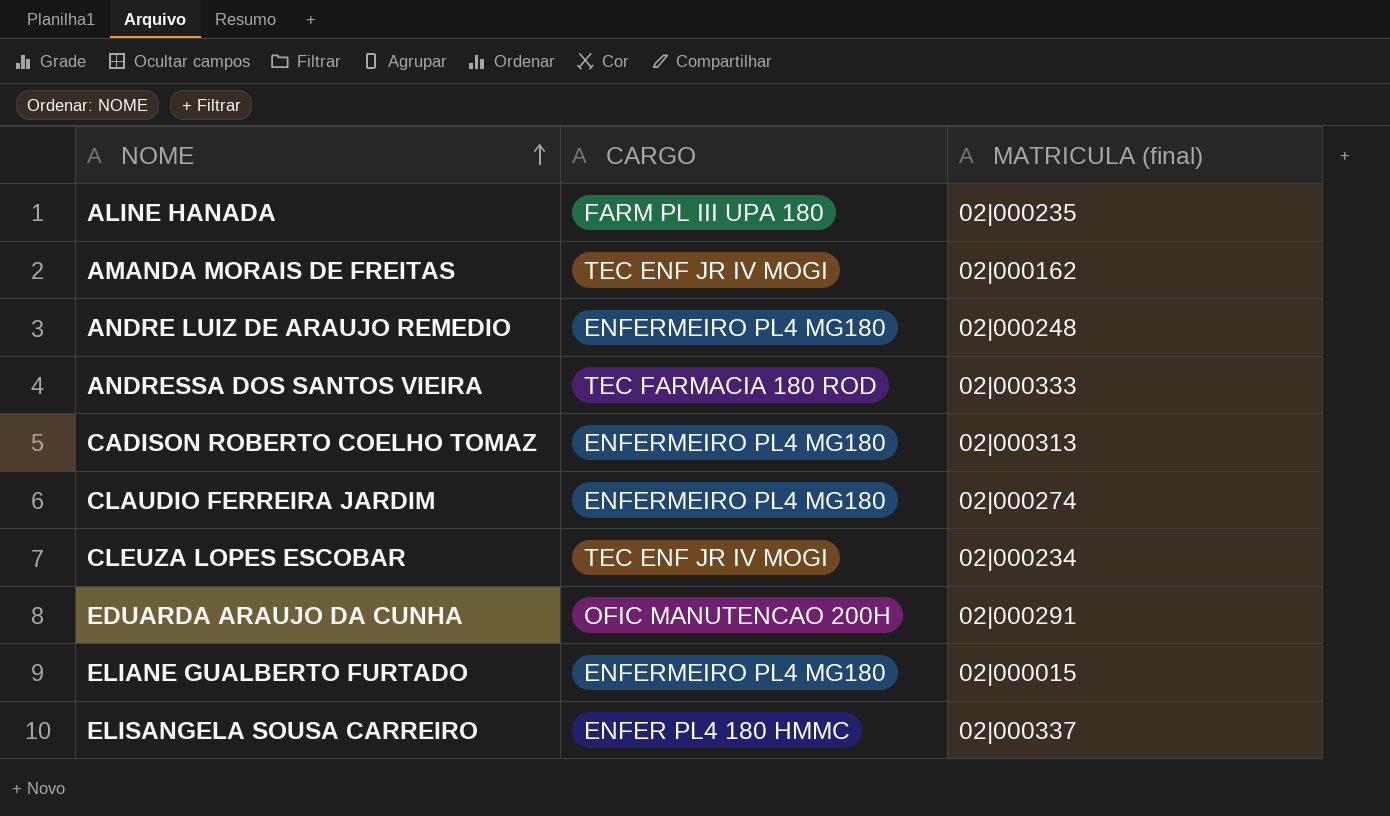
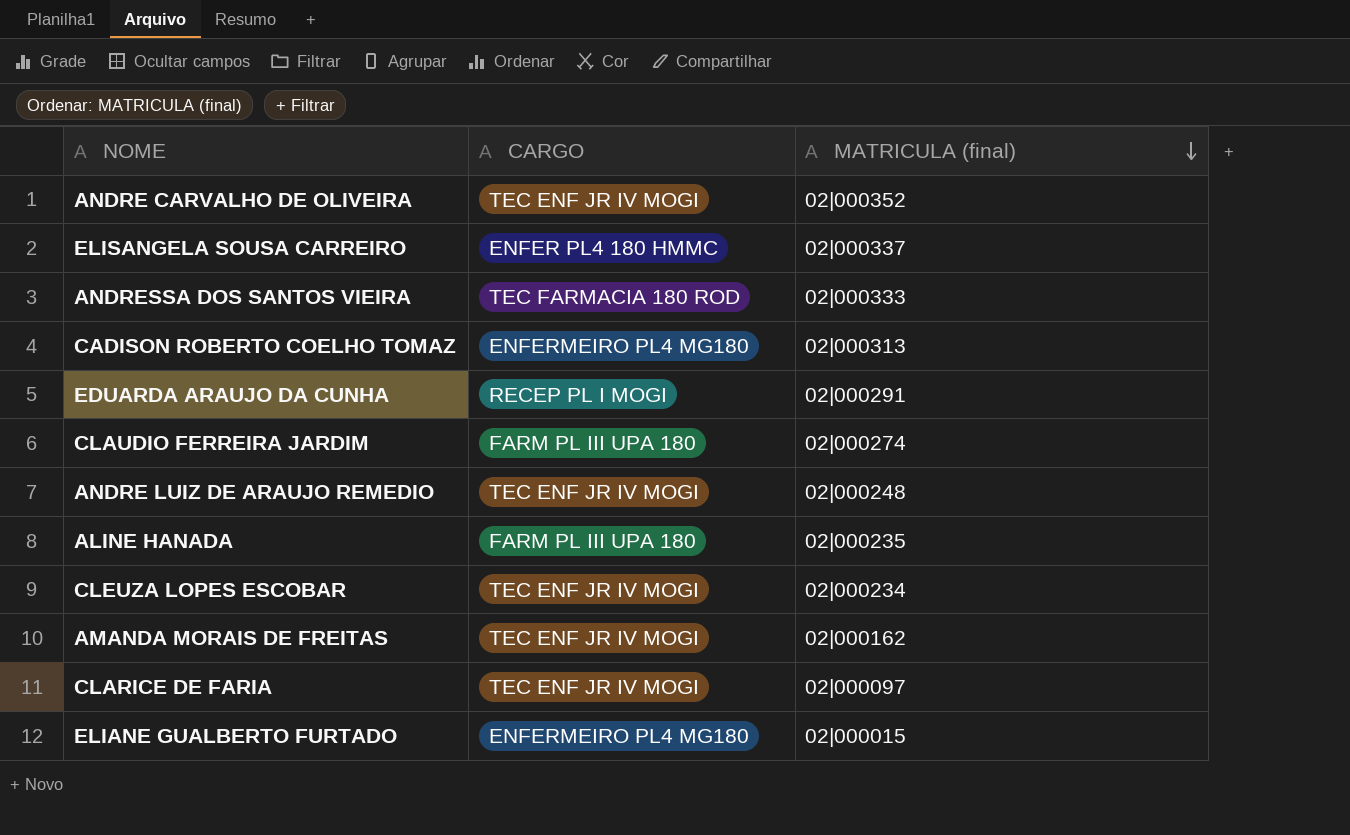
row order: NOME ascending -> MATRICULA (final) descending
row ANDRE CARVALHO DE OLIVEIRA: none -> TEC ENF JR IV MOGI | 02|000352
EDUARDA ARAUJO DA CUNHA | CARGO: OFIC MANUTENCAO 200H -> RECEP PL I MOGI
CLAUDIO FERREIRA JARDIM | CARGO: ENFERMEIRO PL4 MG180 -> FARM PL III UPA 180
ANDRE LUIZ DE ARAUJO REMEDIO | CARGO: ENFERMEIRO PL4 MG180 -> TEC ENF JR IV MOGI
row CLARICE DE FARIA: none -> TEC ENF JR IV MOGI | 02|000097

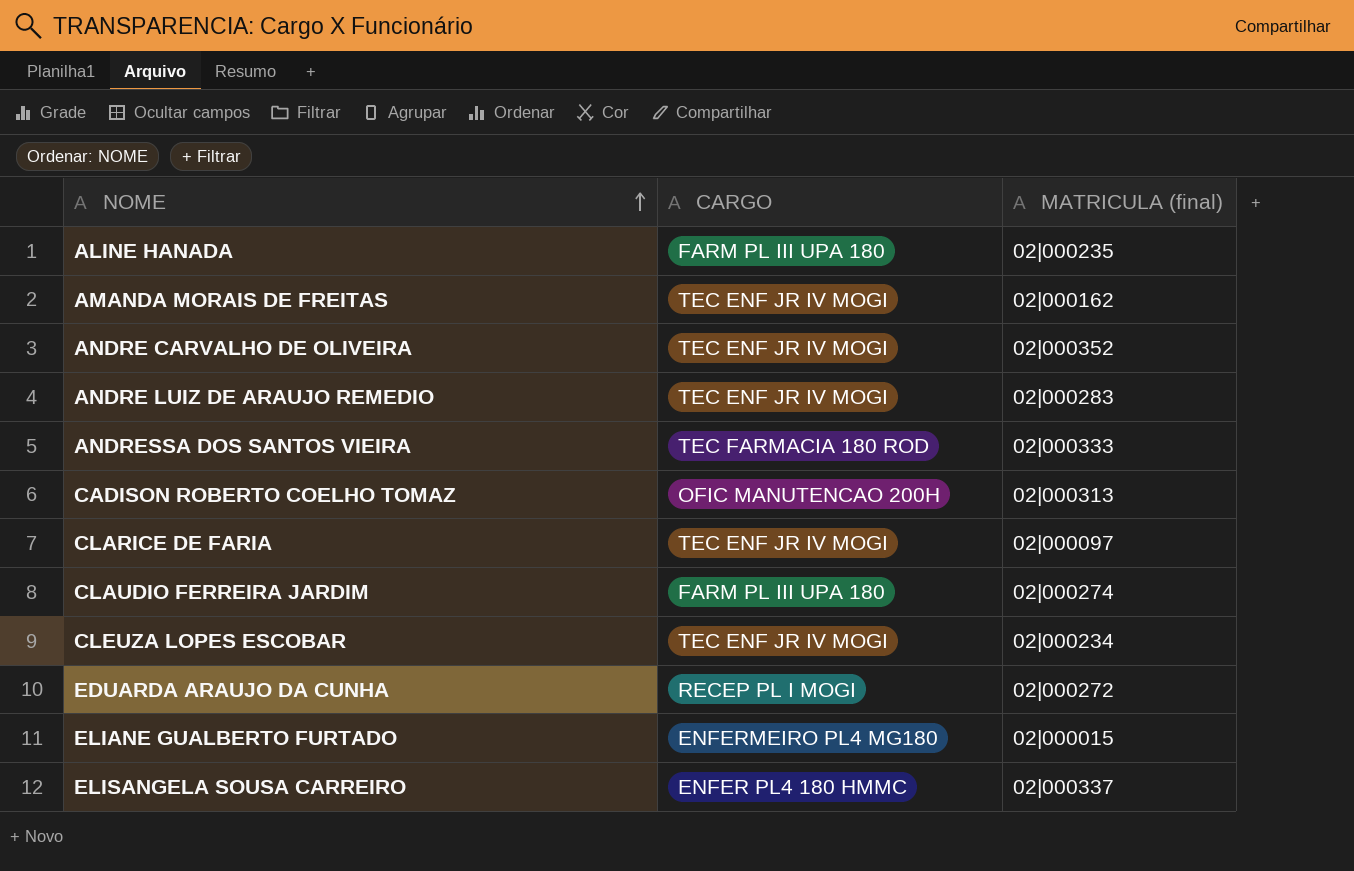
row order: MATRICULA (final) descending -> NOME ascending
ANDRE LUIZ DE ARAUJO REMEDIO | MATRICULA (final): 02|000248 -> 02|000283
CADISON ROBERTO COELHO TOMAZ | CARGO: ENFERMEIRO PL4 MG180 -> OFIC MANUTENCAO 200H
EDUARDA ARAUJO DA CUNHA | MATRICULA (final): 02|000291 -> 02|000272

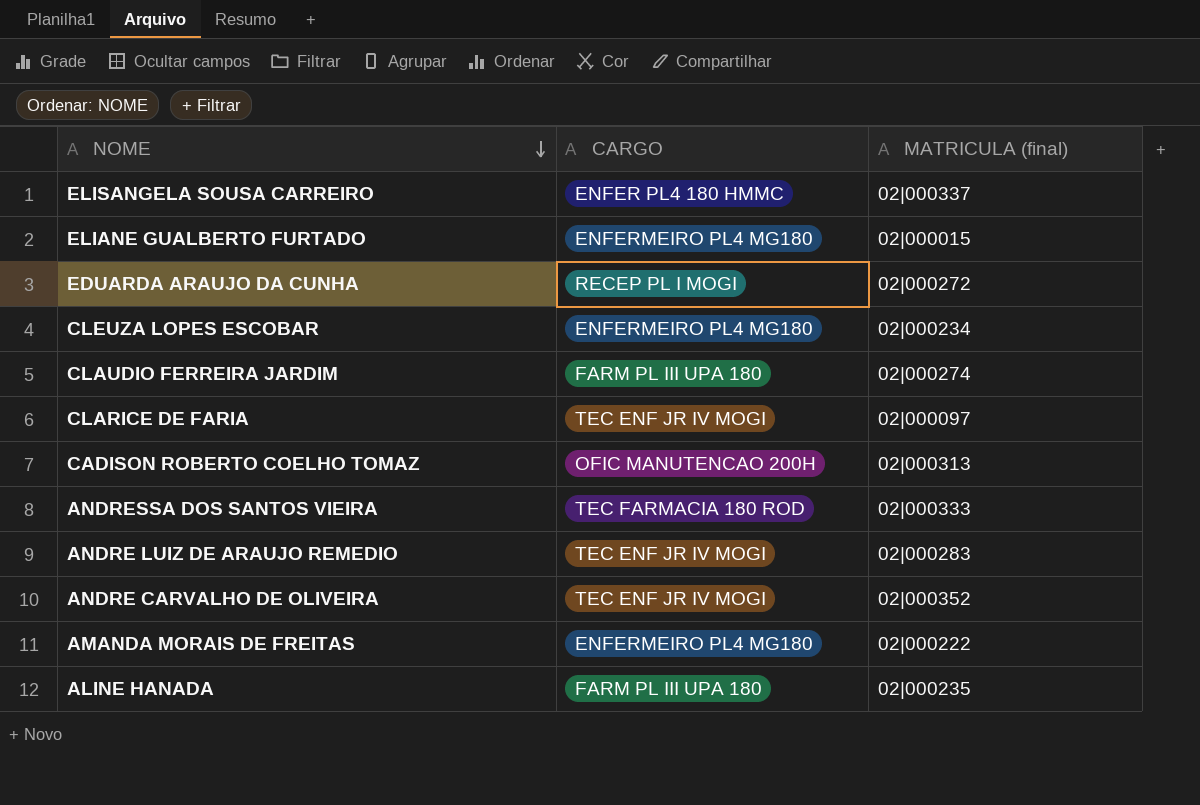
row order: NOME ascending -> NOME descending
CLEUZA LOPES ESCOBAR | CARGO: TEC ENF JR IV MOGI -> ENFERMEIRO PL4 MG180
AMANDA MORAIS DE FREITAS | CARGO: TEC ENF JR IV MOGI -> ENFERMEIRO PL4 MG180
AMANDA MORAIS DE FREITAS | MATRICULA (final): 02|000162 -> 02|000222

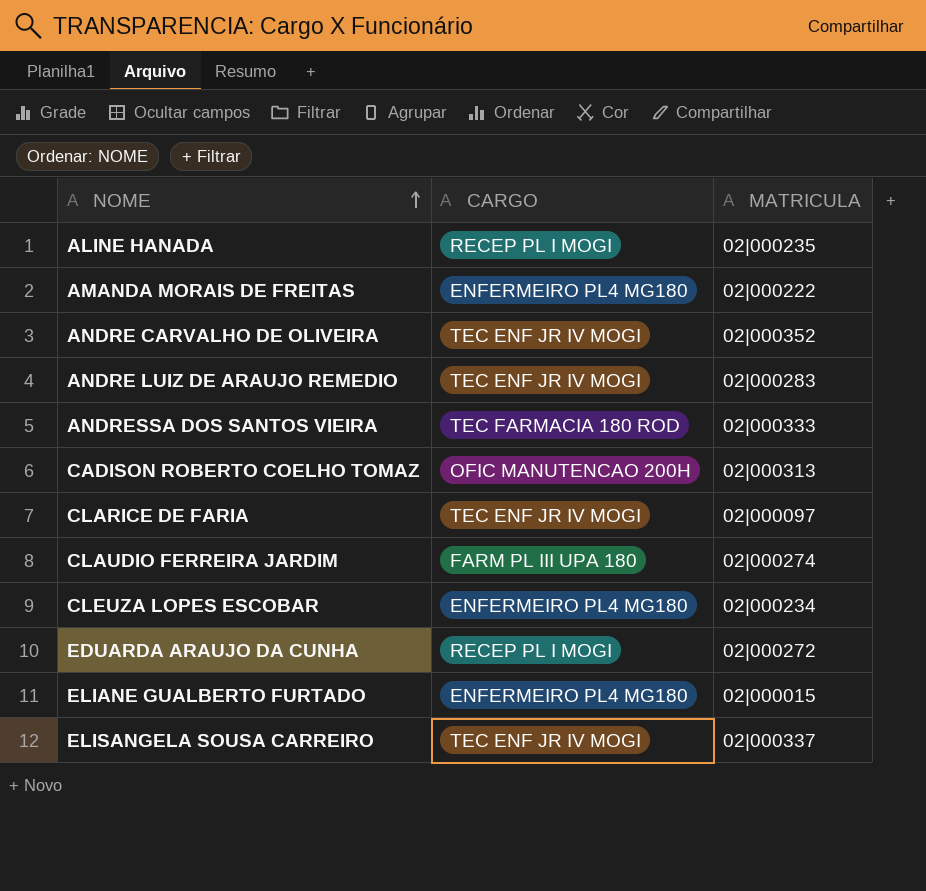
row order: NOME descending -> NOME ascending
column name: MATRICULA (final) -> MATRICULA
ALINE HANADA | CARGO: FARM PL III UPA 180 -> RECEP PL I MOGI
ELISANGELA SOUSA CARREIRO | CARGO: ENFER PL4 180 HMMC -> TEC ENF JR IV MOGI

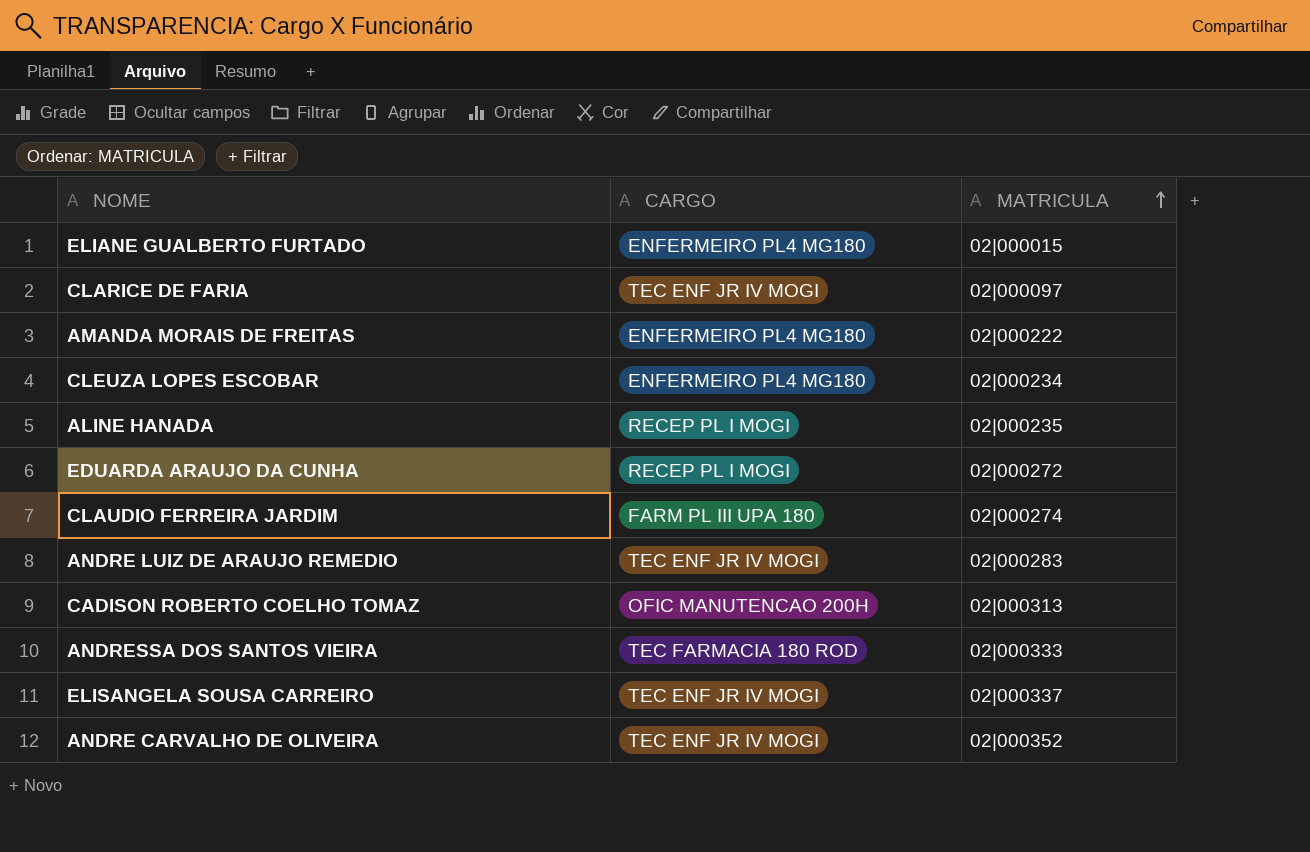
row order: NOME ascending -> MATRICULA ascending

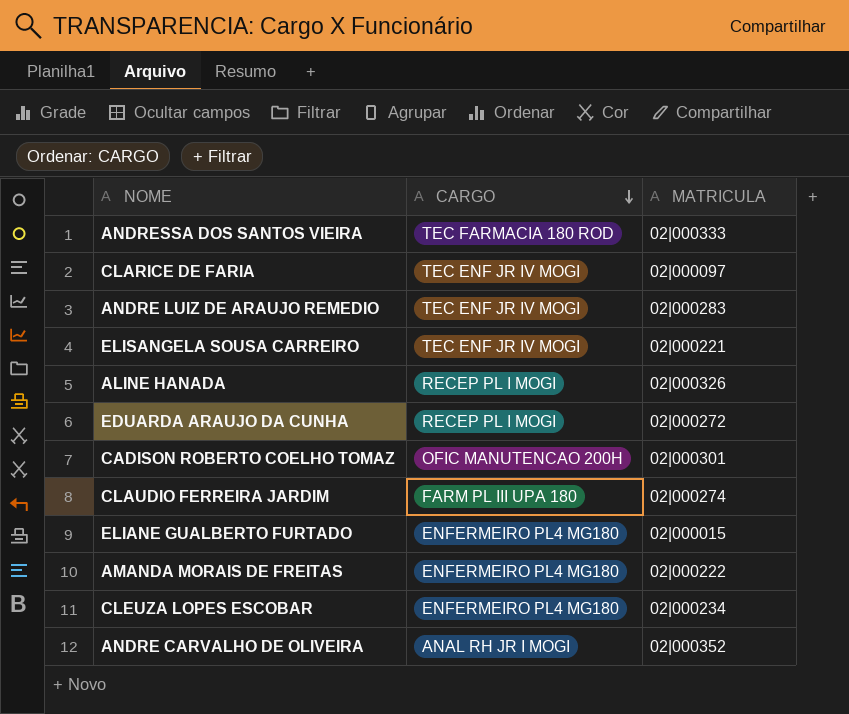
row order: MATRICULA ascending -> CARGO descending
ELISANGELA SOUSA CARREIRO | MATRICULA: 02|000337 -> 02|000221
ALINE HANADA | MATRICULA: 02|000235 -> 02|000326
CADISON ROBERTO COELHO TOMAZ | MATRICULA: 02|000313 -> 02|000301
ANDRE CARVALHO DE OLIVEIRA | CARGO: TEC ENF JR IV MOGI -> ANAL RH JR I MOGI

